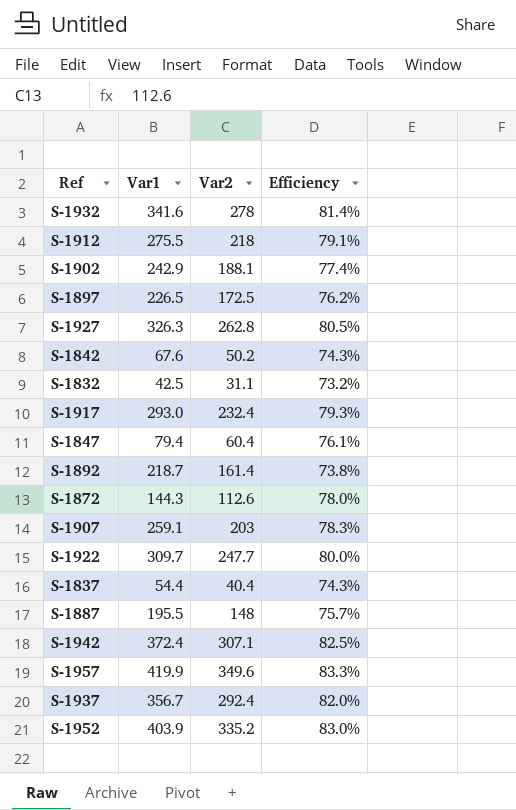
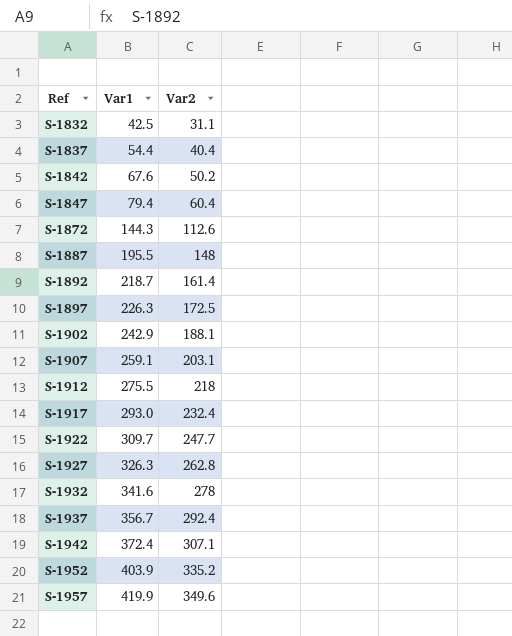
row order: none -> Ref ascending
column Efficiency | formula: [Var2] / [Var1] -> none
S-1897 | Var1: 226.5 -> 226.3
S-1907 | Var2: 203 -> 203.1

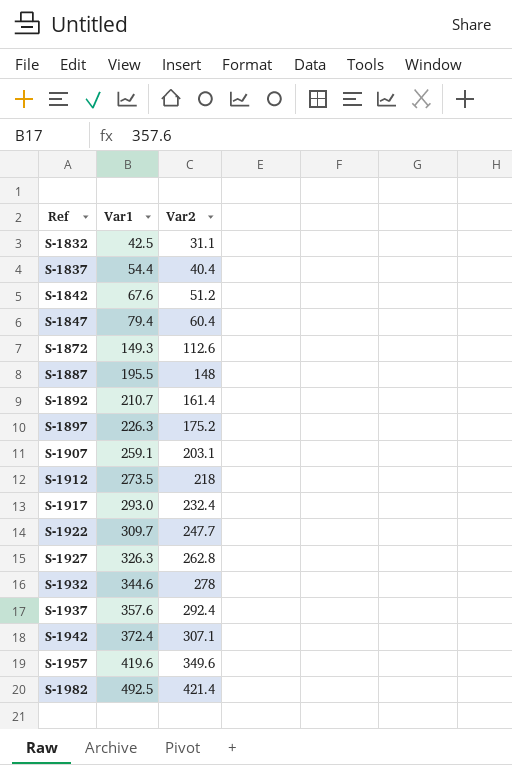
row S-1902: 242.9 | 188.1 -> none
row S-1952: 403.9 | 335.2 -> none
S-1842 | Var2: 50.2 -> 51.2
S-1872 | Var1: 144.3 -> 149.3
S-1892 | Var1: 218.7 -> 210.7
S-1897 | Var2: 172.5 -> 175.2
S-1912 | Var1: 275.5 -> 273.5
S-1932 | Var1: 341.6 -> 344.6
S-1937 | Var1: 356.7 -> 357.6
S-1957 | Var1: 419.9 -> 419.6
row S-1982: none -> 492.5 | 421.4

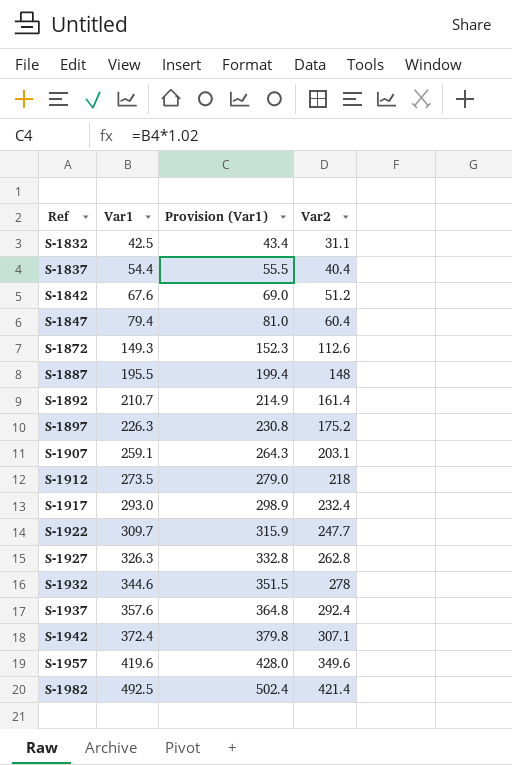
column Provision (Var1) | formula: none -> [Var1] * 1.02

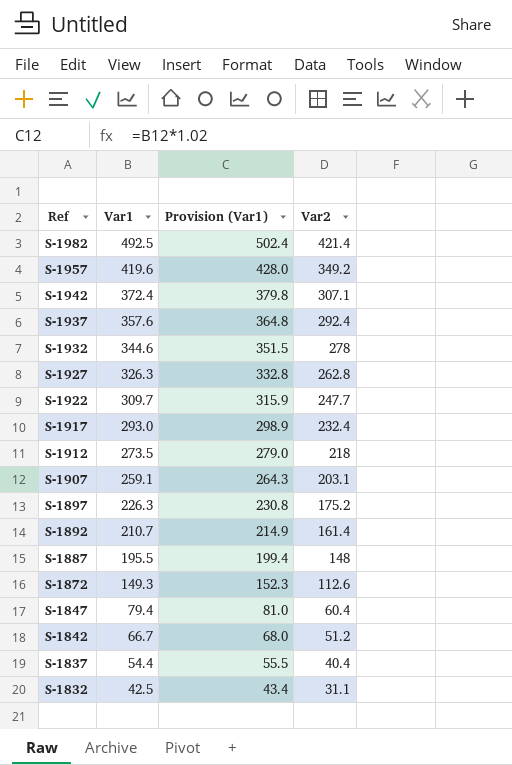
row order: Ref ascending -> Ref descending
S-1957 | Var2: 349.6 -> 349.2
S-1842 | Var1: 67.6 -> 66.7
S-1842 | Provision (Var1): 69.0 -> 68.0

